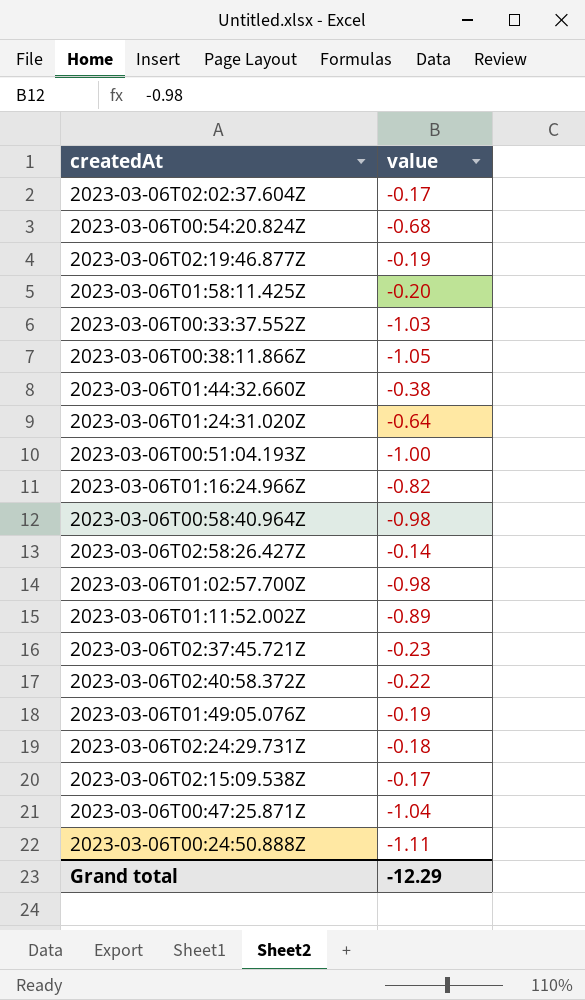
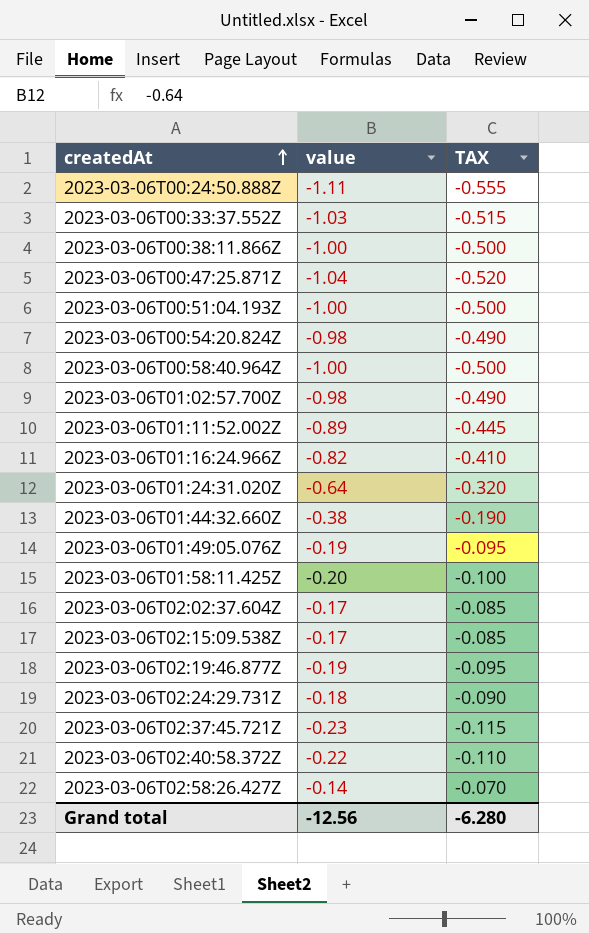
row order: none -> createdAt ascending
column TAX | formula: none -> [value] * 0.5
2023-03-06T00:38:11.866Z | value: -1.05 -> -1.00
2023-03-06T00:54:20.824Z | value: -0.68 -> -0.98
2023-03-06T00:58:40.964Z | value: -0.98 -> -1.00
Grand total | value: -12.29 -> -12.56

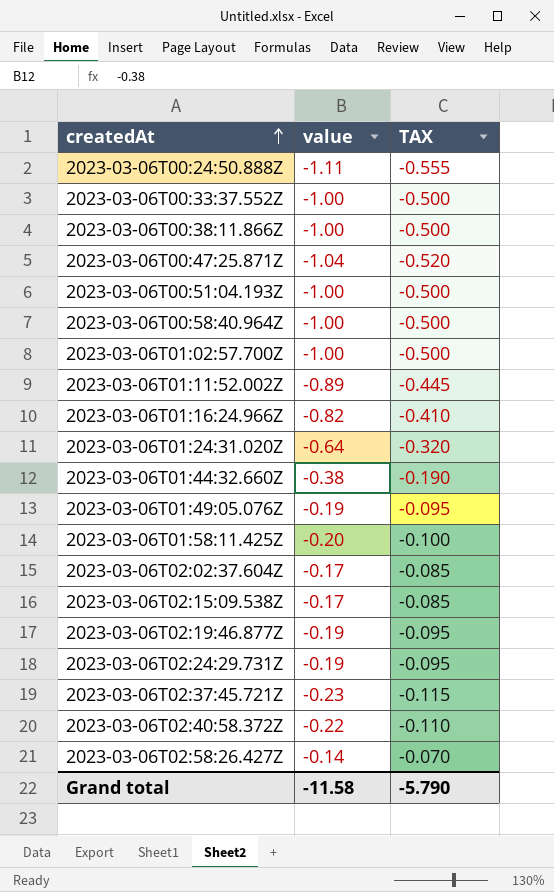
row 2023-03-06T00:54:20.824Z: -0.98 | -0.490 -> none
2023-03-06T00:33:37.552Z | value: -1.03 -> -1.00
2023-03-06T00:33:37.552Z | TAX: -0.515 -> -0.500
2023-03-06T01:02:57.700Z | value: -0.98 -> -1.00
2023-03-06T01:02:57.700Z | TAX: -0.490 -> -0.500
2023-03-06T02:24:29.731Z | value: -0.18 -> -0.19
2023-03-06T02:24:29.731Z | TAX: -0.090 -> -0.095
Grand total | value: -12.56 -> -11.58
Grand total | TAX: -6.280 -> -5.790

